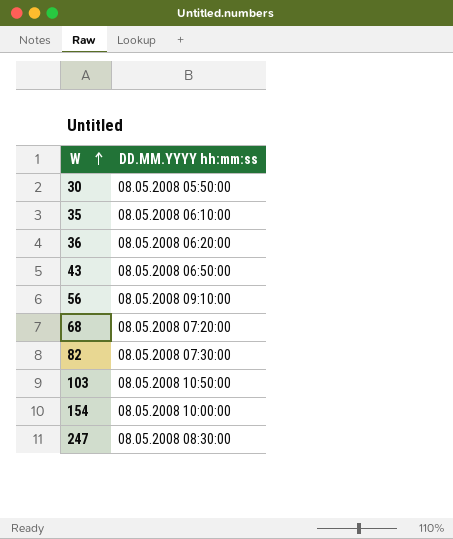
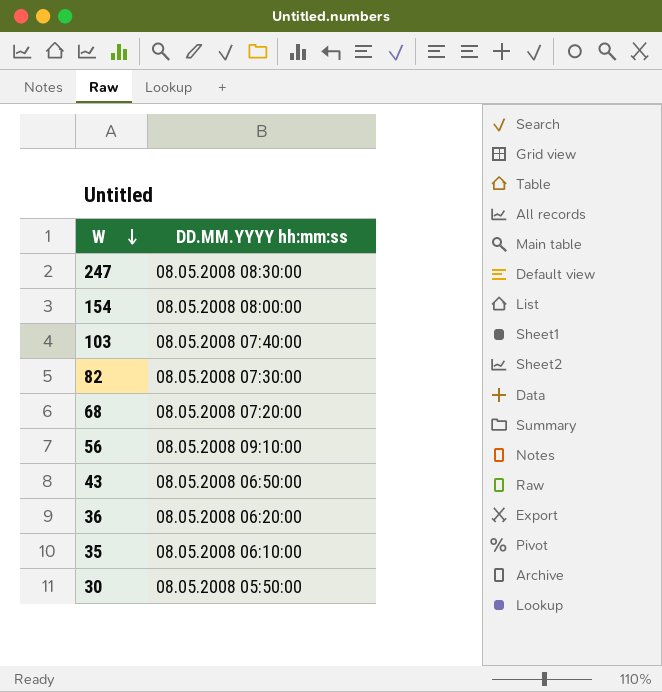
row order: W ascending -> W descending
154 | DD.MM.YYYY hh:mm:ss: 08.05.2008 10:00:00 -> 08.05.2008 08:00:00
103 | DD.MM.YYYY hh:mm:ss: 08.05.2008 10:50:00 -> 08.05.2008 07:40:00

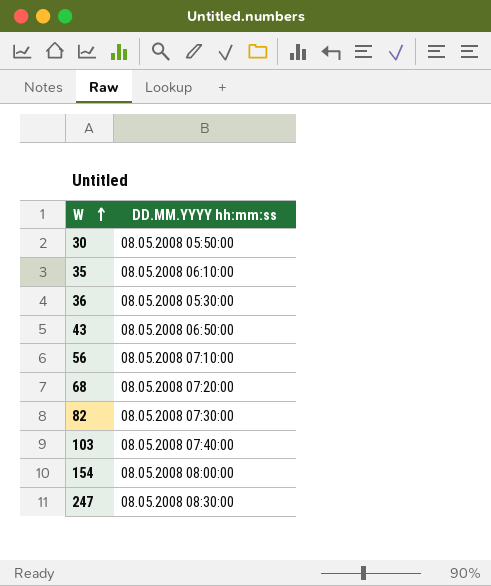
row order: W descending -> W ascending
36 | DD.MM.YYYY hh:mm:ss: 08.05.2008 06:20:00 -> 08.05.2008 05:30:00
56 | DD.MM.YYYY hh:mm:ss: 08.05.2008 09:10:00 -> 08.05.2008 07:10:00

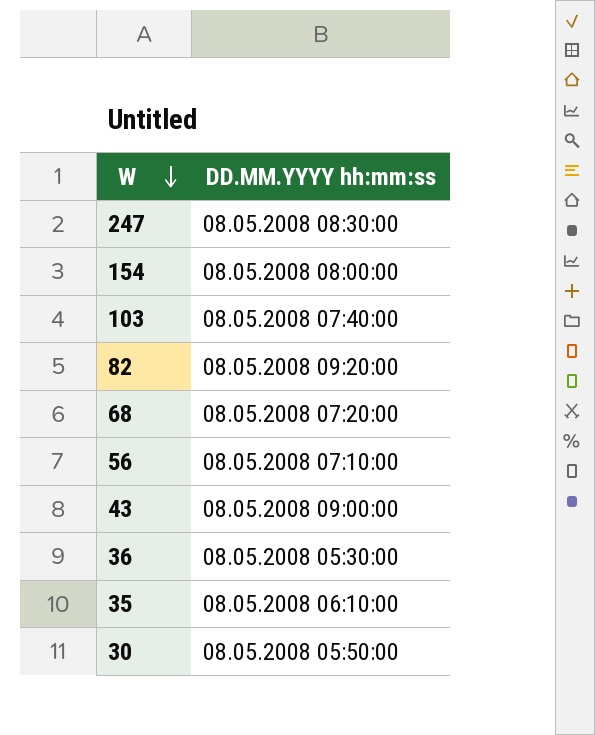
row order: W ascending -> W descending
82 | DD.MM.YYYY hh:mm:ss: 08.05.2008 07:30:00 -> 08.05.2008 09:20:00
43 | DD.MM.YYYY hh:mm:ss: 08.05.2008 06:50:00 -> 08.05.2008 09:00:00

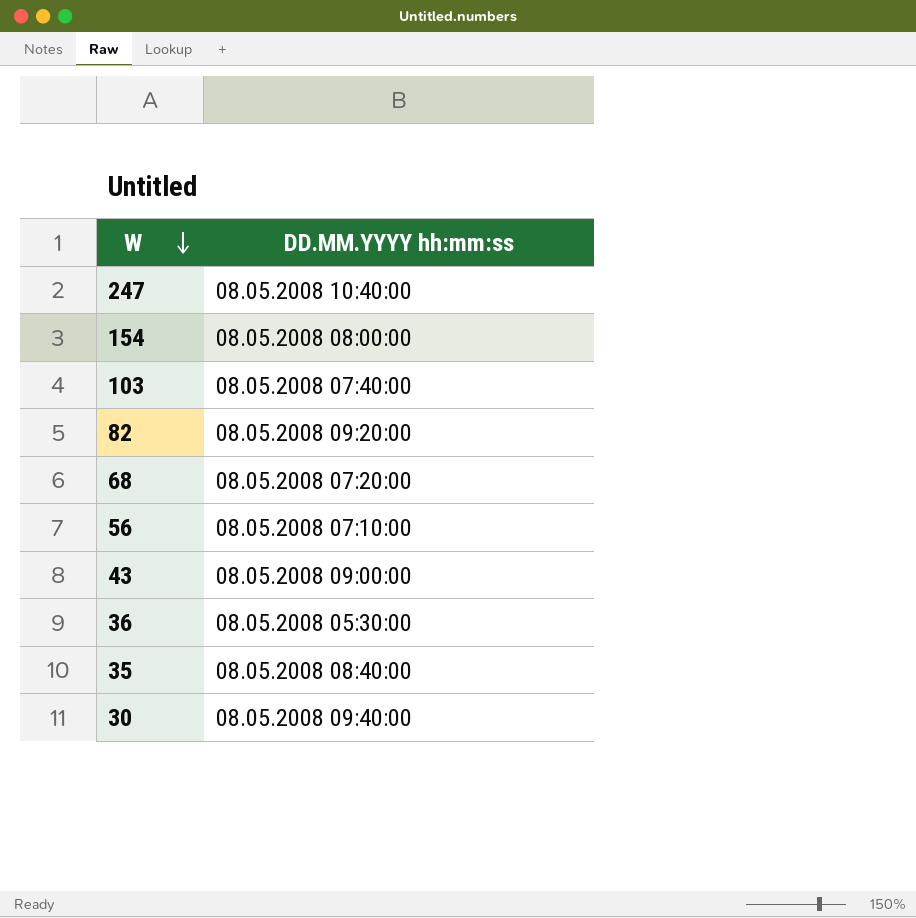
247 | DD.MM.YYYY hh:mm:ss: 08.05.2008 08:30:00 -> 08.05.2008 10:40:00
35 | DD.MM.YYYY hh:mm:ss: 08.05.2008 06:10:00 -> 08.05.2008 08:40:00
30 | DD.MM.YYYY hh:mm:ss: 08.05.2008 05:50:00 -> 08.05.2008 09:40:00

